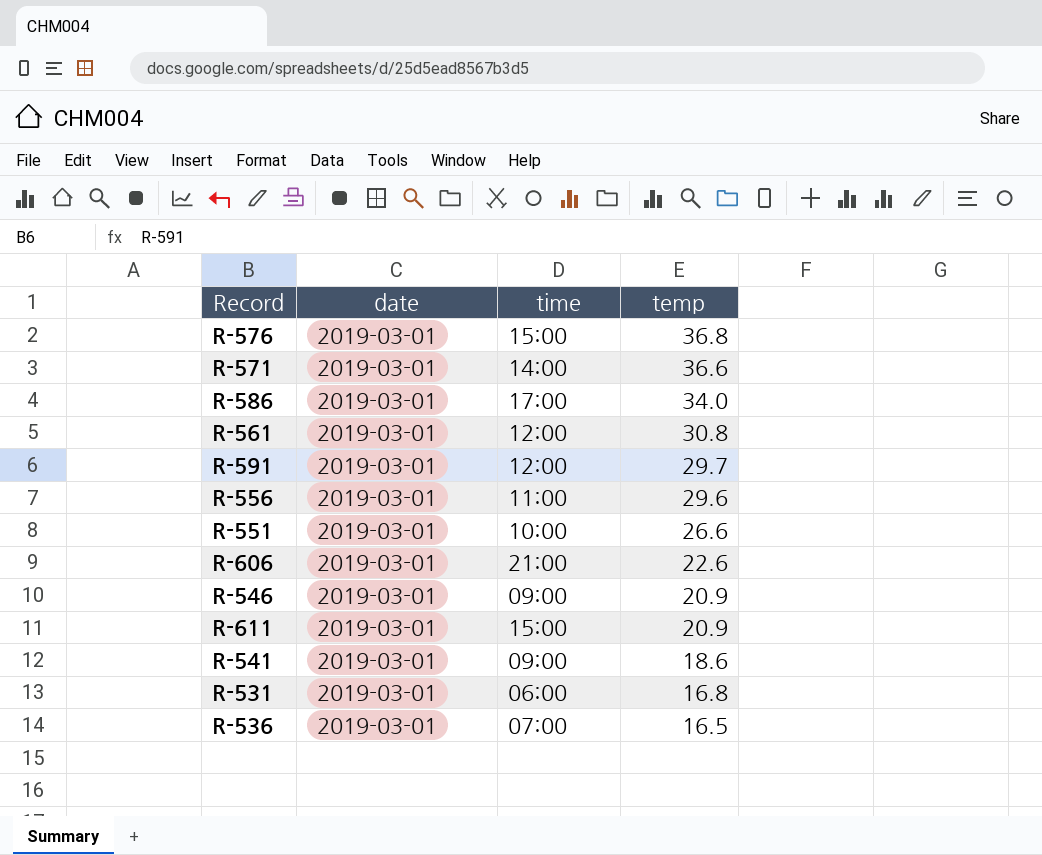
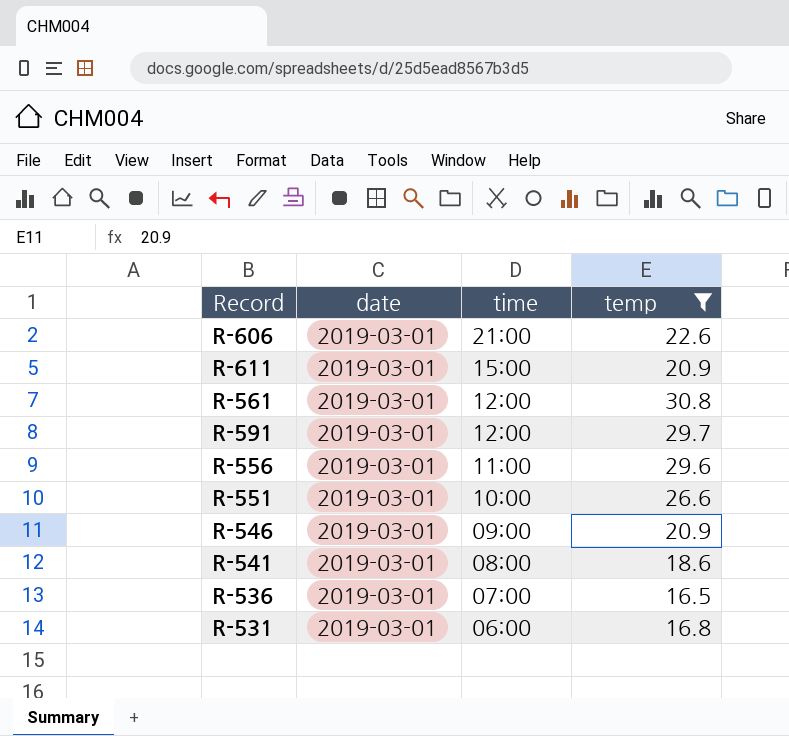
filter: none -> temp <= 30.8
row order: temp descending -> time descending
R-541 | time: 09:00 -> 08:00

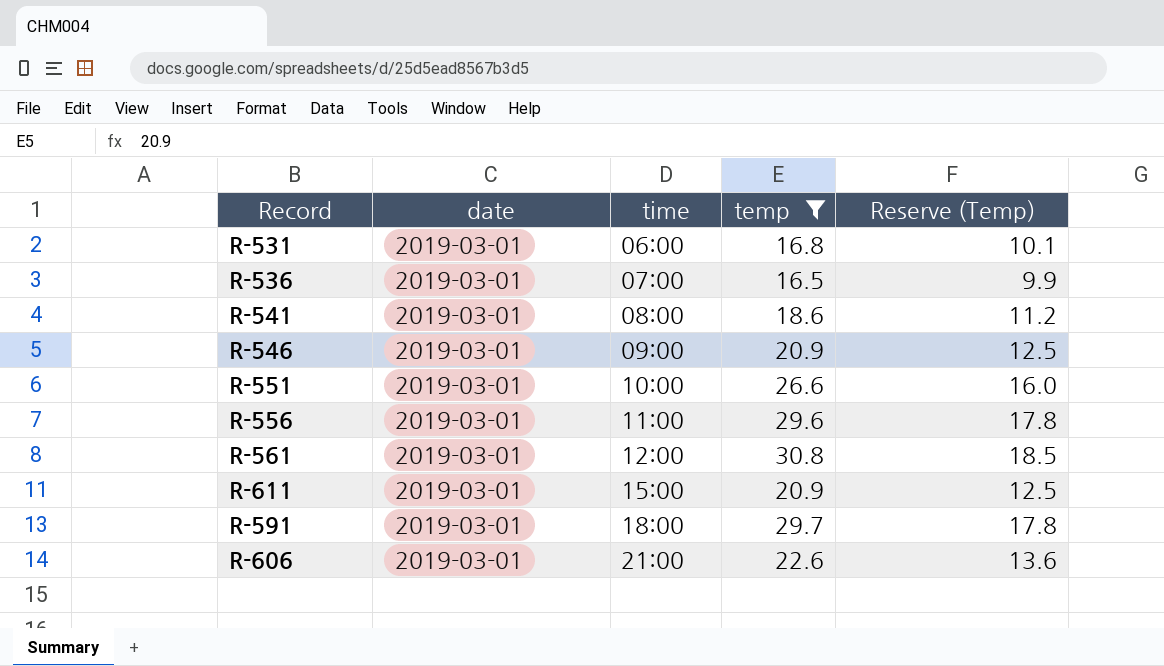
row order: time descending -> time ascending
column Reserve (Temp) | formula: none -> [temp] * 0.6
R-591 | time: 12:00 -> 18:00

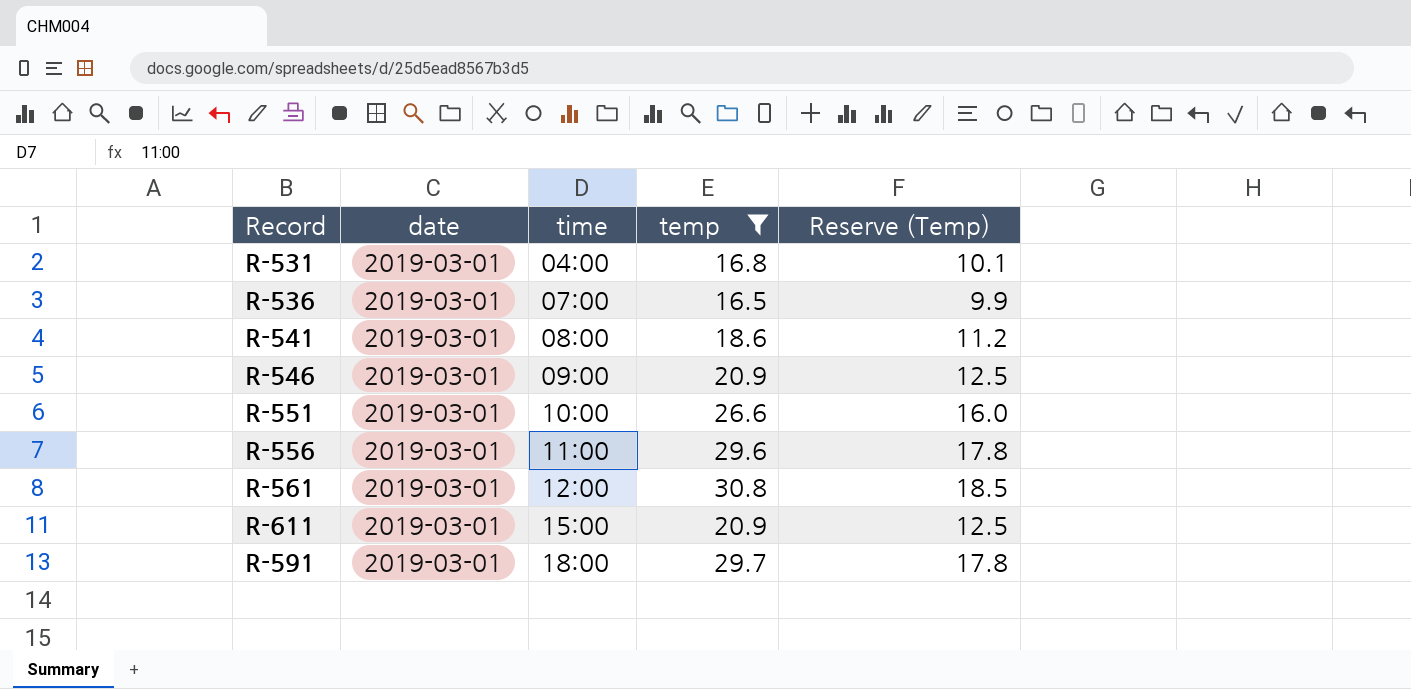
row R-606: 2019-03-01 | 21:00 | 22.6 | 13.6 -> none
R-531 | time: 06:00 -> 04:00

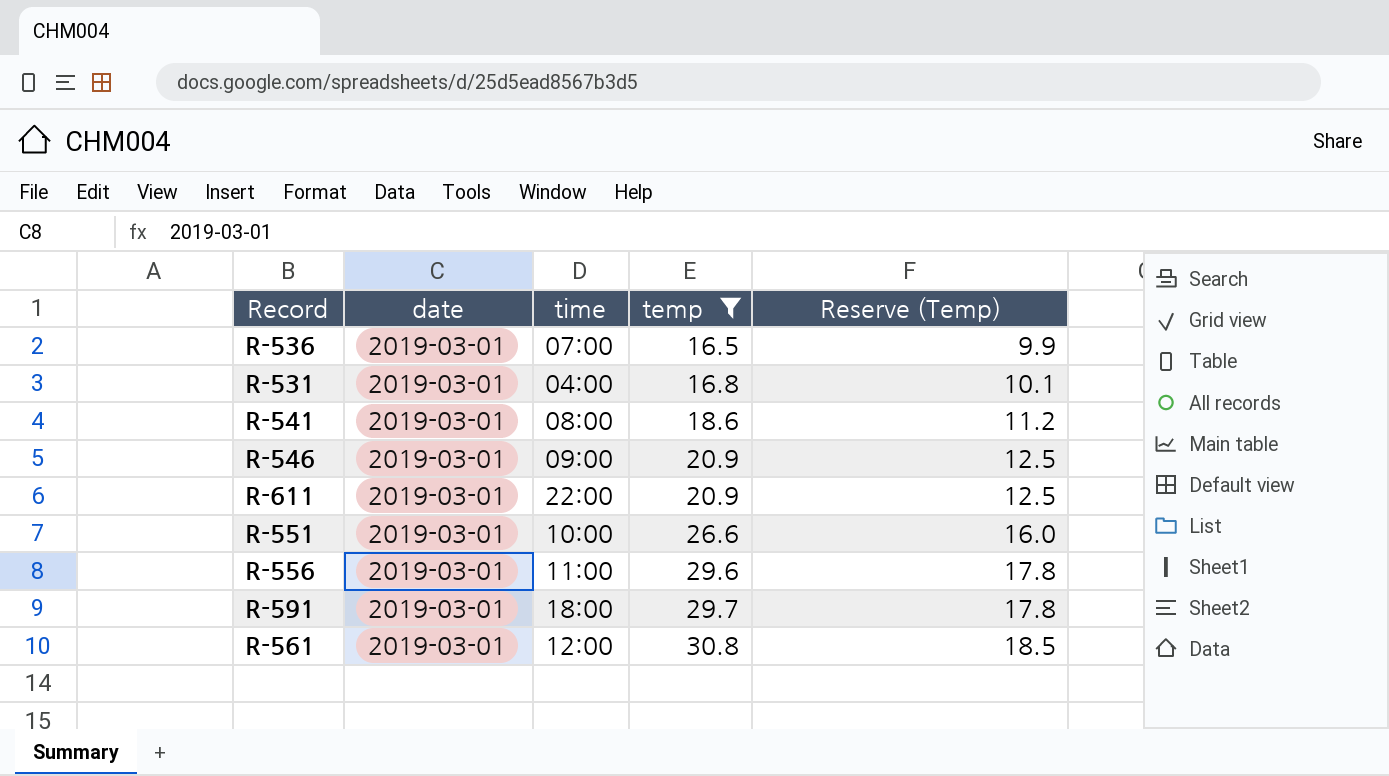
row order: time ascending -> temp ascending
R-611 | time: 15:00 -> 22:00

